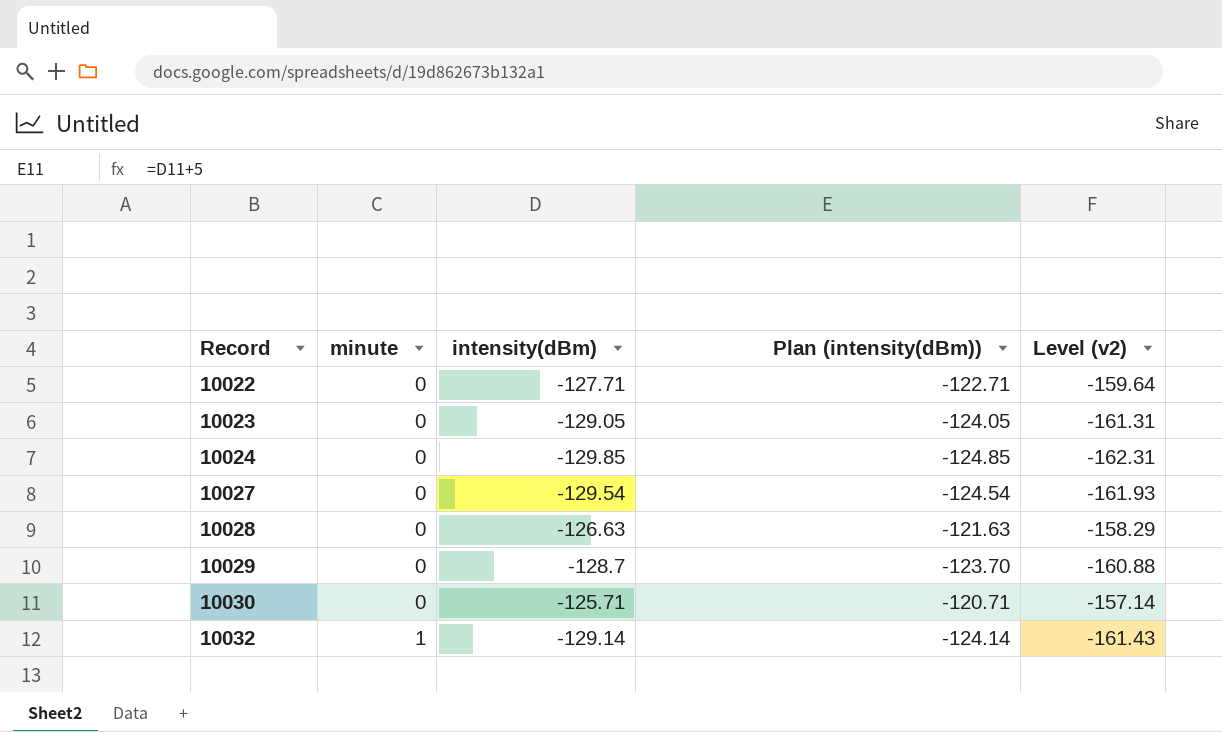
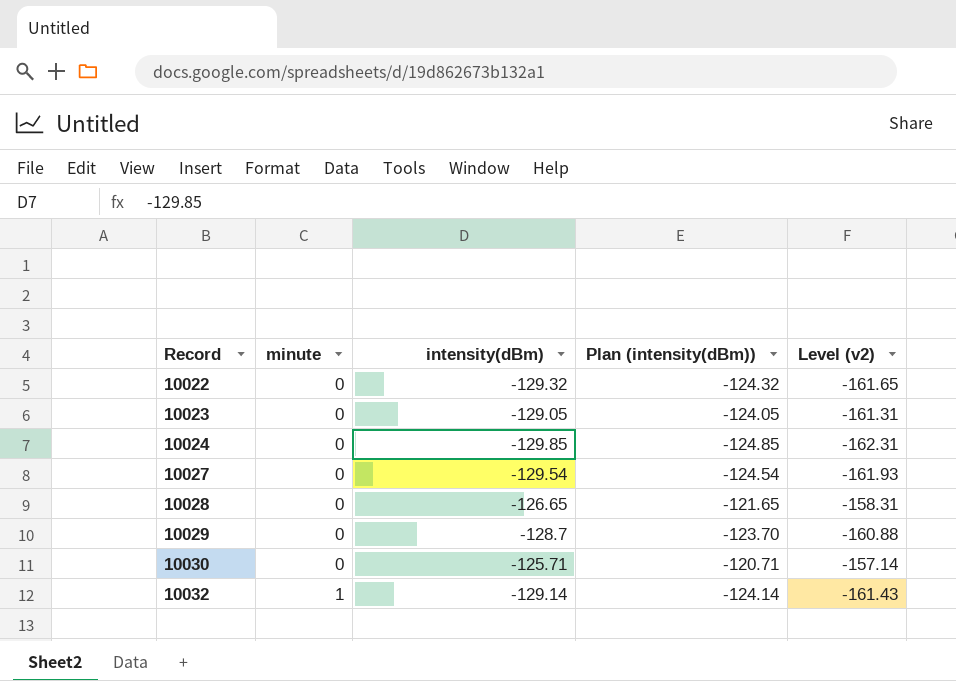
10022 | intensity(dBm): -127.71 -> -129.32
10022 | Plan (intensity(dBm)): -122.71 -> -124.32
10022 | Level (v2): -159.64 -> -161.65
10028 | intensity(dBm): -126.63 -> -126.65
10028 | Plan (intensity(dBm)): -121.63 -> -121.65
10028 | Level (v2): -158.29 -> -158.31

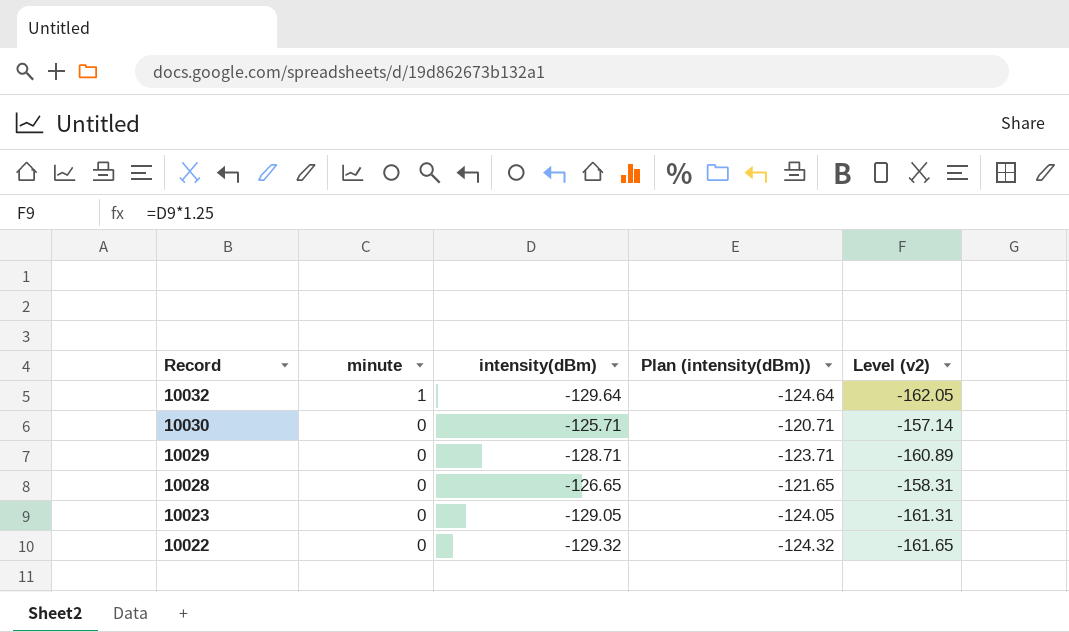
row order: Record ascending -> Record descending
row 10024: 0 | -129.85 | -124.85 | -162.31 -> none
row 10027: 0 | -129.54 | -124.54 | -161.93 -> none
10032 | intensity(dBm): -129.14 -> -129.64
10032 | Plan (intensity(dBm)): -124.14 -> -124.64
10032 | Level (v2): -161.43 -> -162.05
10029 | intensity(dBm): -128.7 -> -128.71
10029 | Plan (intensity(dBm)): -123.70 -> -123.71
10029 | Level (v2): -160.88 -> -160.89

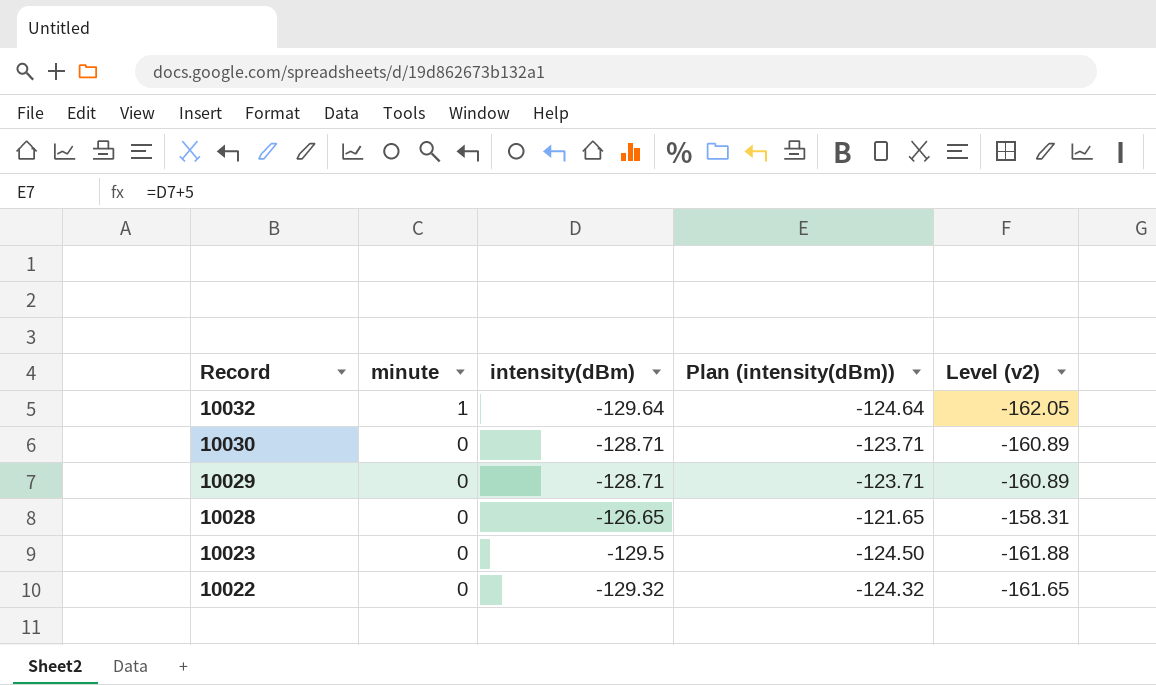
10030 | intensity(dBm): -125.71 -> -128.71
10030 | Plan (intensity(dBm)): -120.71 -> -123.71
10030 | Level (v2): -157.14 -> -160.89
10023 | intensity(dBm): -129.05 -> -129.5
10023 | Plan (intensity(dBm)): -124.05 -> -124.50
10023 | Level (v2): -161.31 -> -161.88

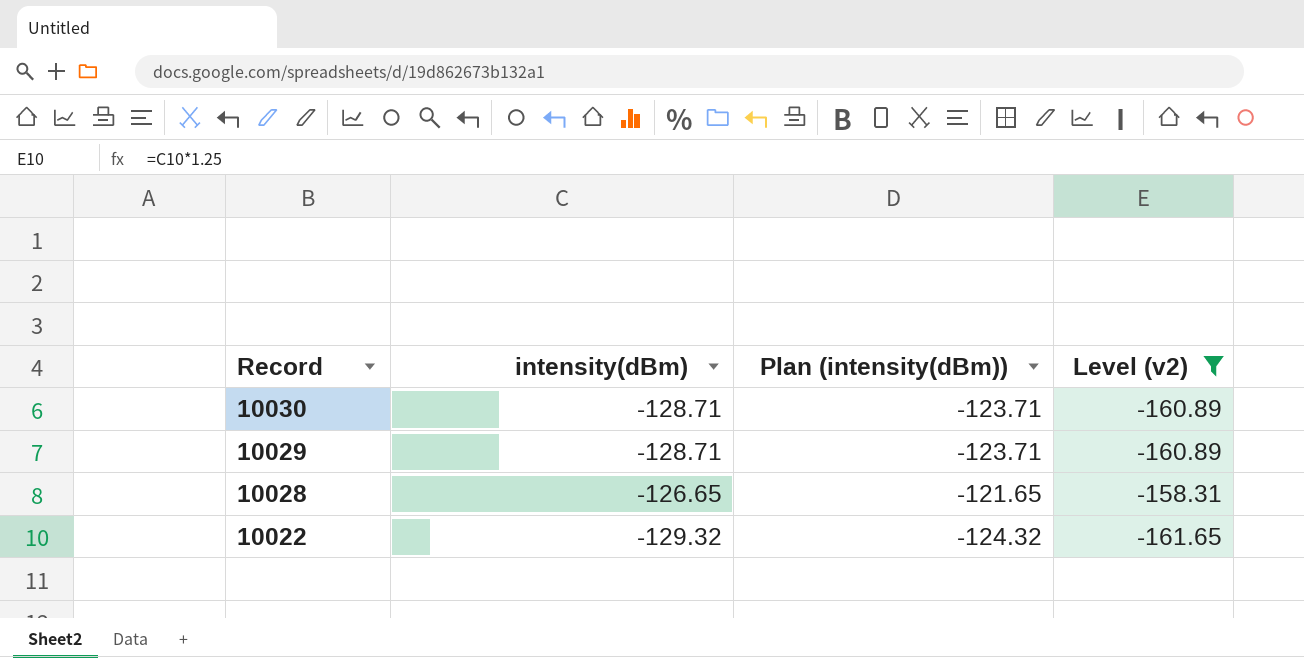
filter: none -> Level (v2) >= -161.65
column minute | position: 2 -> none

